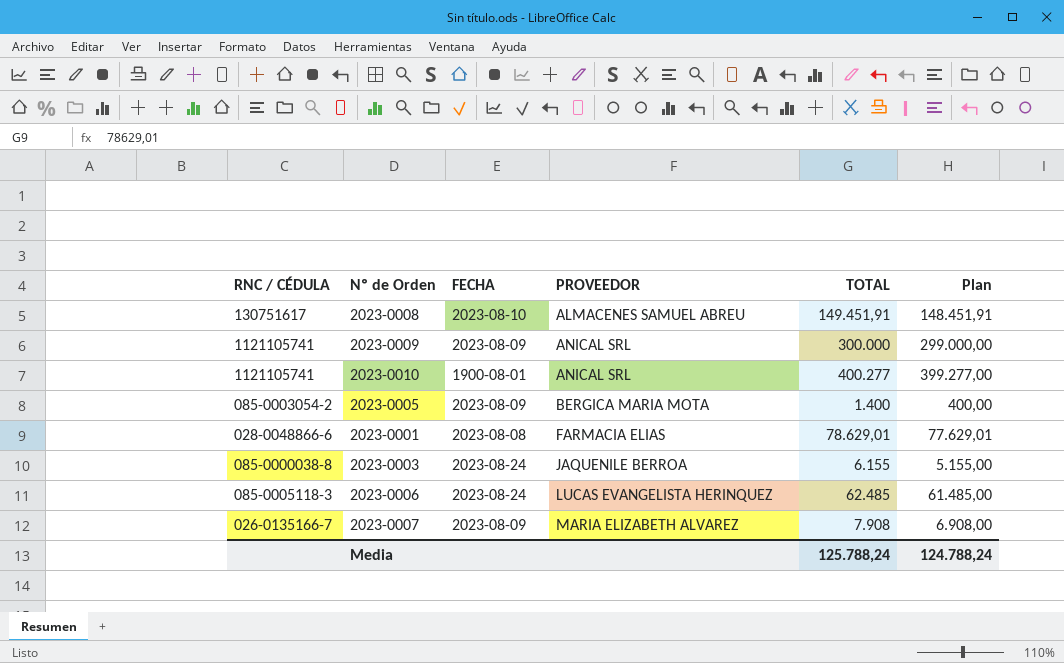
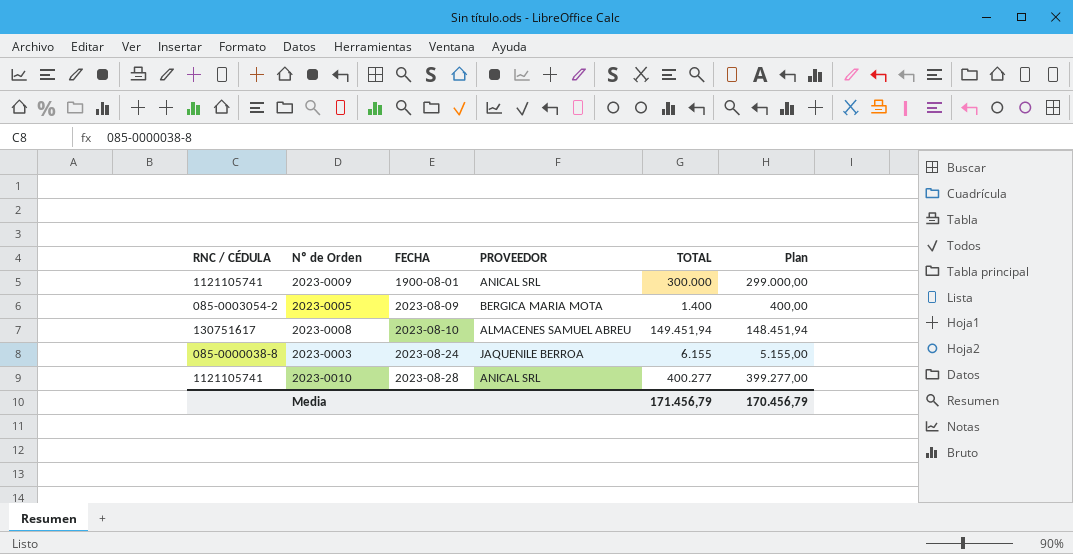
row order: PROVEEDOR ascending -> FECHA ascending
row 2023-0001: 028-0048866-6 | 2023-08-08 | FARMACIA ELIAS | 78.629,01 | 77.629,01 -> none
row 2023-0006: 085-0005118-3 | 2023-08-24 | LUCAS EVANGELISTA HERINQUEZ | 62.485 | 61.485,00 -> none
row 2023-0007: 026-0135166-7 | 2023-08-09 | MARIA ELIZABETH ALVAREZ | 7.908 | 6.908,00 -> none
2023-0009 | FECHA: 2023-08-09 -> 1900-08-01
2023-0008 | TOTAL: 149.451,91 -> 149.451,94
2023-0008 | Plan: 148.451,91 -> 148.451,94
2023-0010 | FECHA: 1900-08-01 -> 2023-08-28
Media | TOTAL: 125.788,24 -> 171.456,79
Media | Plan: 124.788,24 -> 170.456,79

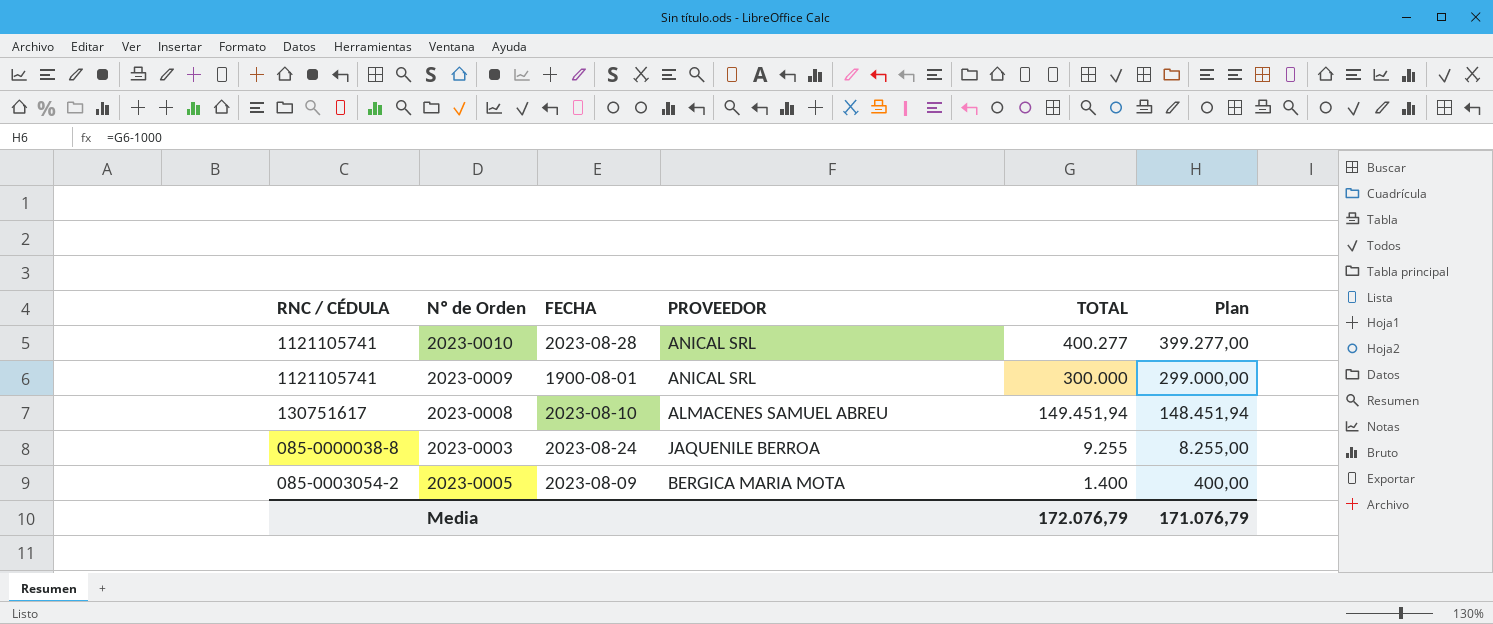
row order: FECHA ascending -> TOTAL descending
2023-0003 | TOTAL: 6.155 -> 9.255
2023-0003 | Plan: 5.155,00 -> 8.255,00
Media | TOTAL: 171.456,79 -> 172.076,79
Media | Plan: 170.456,79 -> 171.076,79

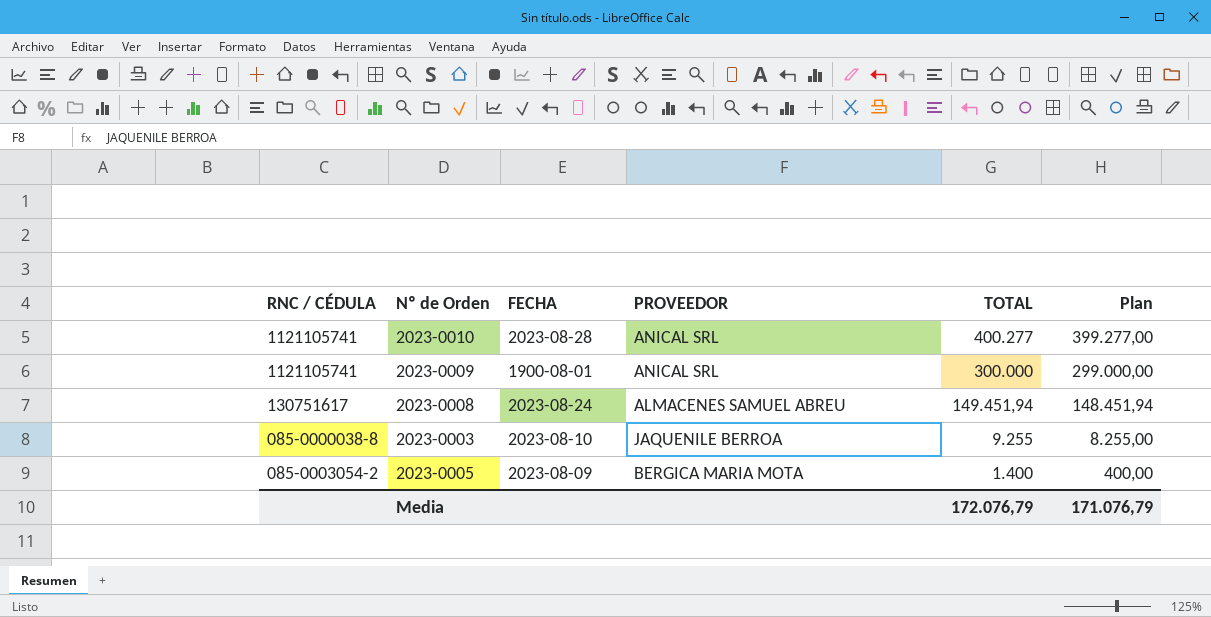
2023-0008 | FECHA: 2023-08-10 -> 2023-08-24
2023-0003 | FECHA: 2023-08-24 -> 2023-08-10

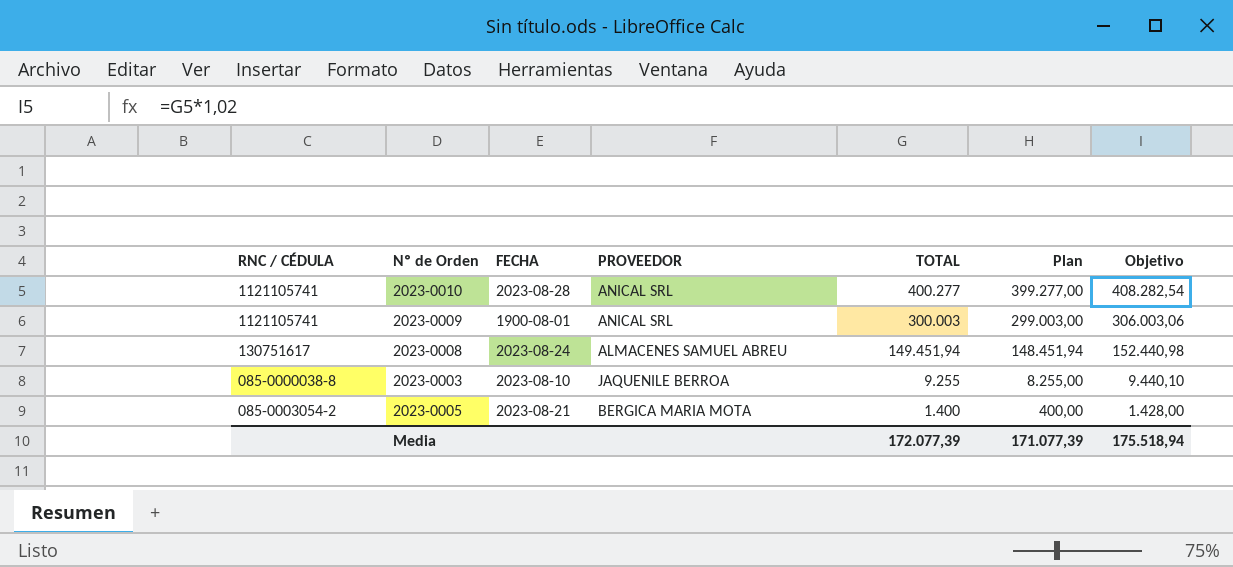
column Objetivo | formula: none -> [TOTAL] * 1,02
2023-0009 | TOTAL: 300.000 -> 300.003
2023-0009 | Plan: 299.000,00 -> 299.003,00
2023-0005 | FECHA: 2023-08-09 -> 2023-08-21
Media | TOTAL: 172.076,79 -> 172.077,39
Media | Plan: 171.076,79 -> 171.077,39

